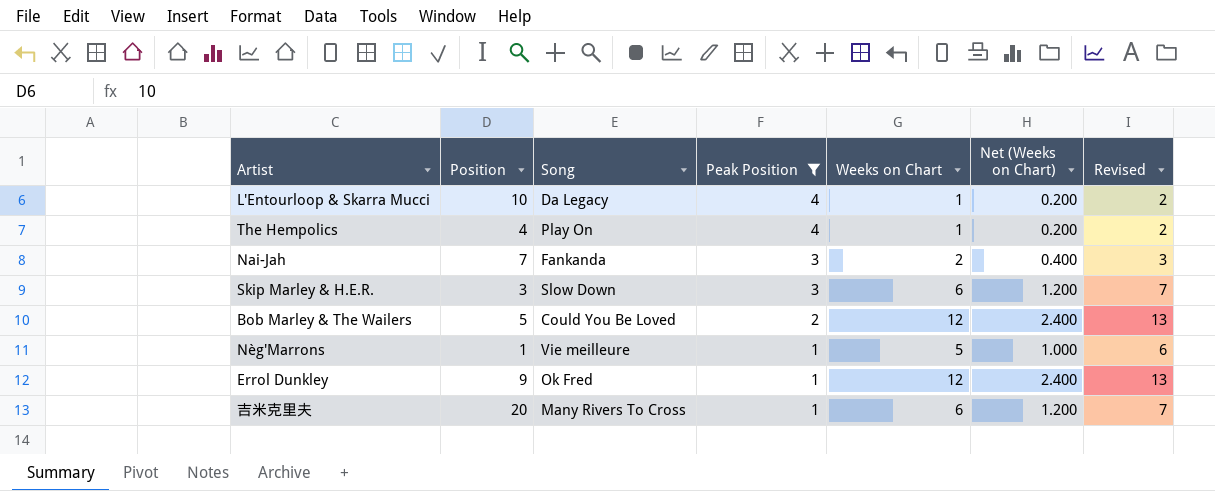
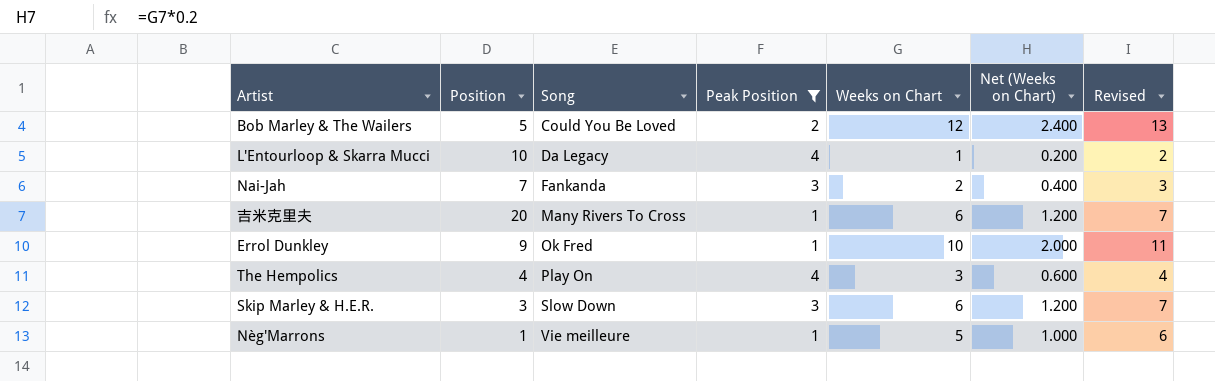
row order: Peak Position descending -> Song ascending
Errol Dunkley | Weeks on Chart: 12 -> 10
Errol Dunkley | Net (Weeks on Chart): 2.400 -> 2.000
Errol Dunkley | Revised: 13 -> 11
The Hempolics | Weeks on Chart: 1 -> 3
The Hempolics | Net (Weeks on Chart): 0.200 -> 0.600
The Hempolics | Revised: 2 -> 4

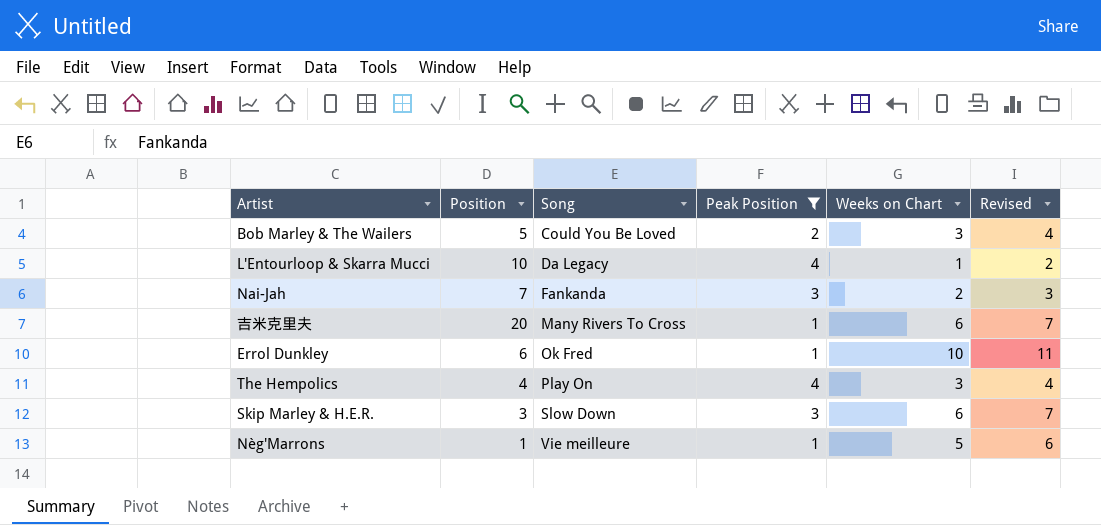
column Net (Weeks on Chart) | formula: [Weeks on Chart] * 0.2 -> none
Bob Marley & The Wailers | Weeks on Chart: 12 -> 3
Bob Marley & The Wailers | Revised: 13 -> 4
Errol Dunkley | Position: 9 -> 6

